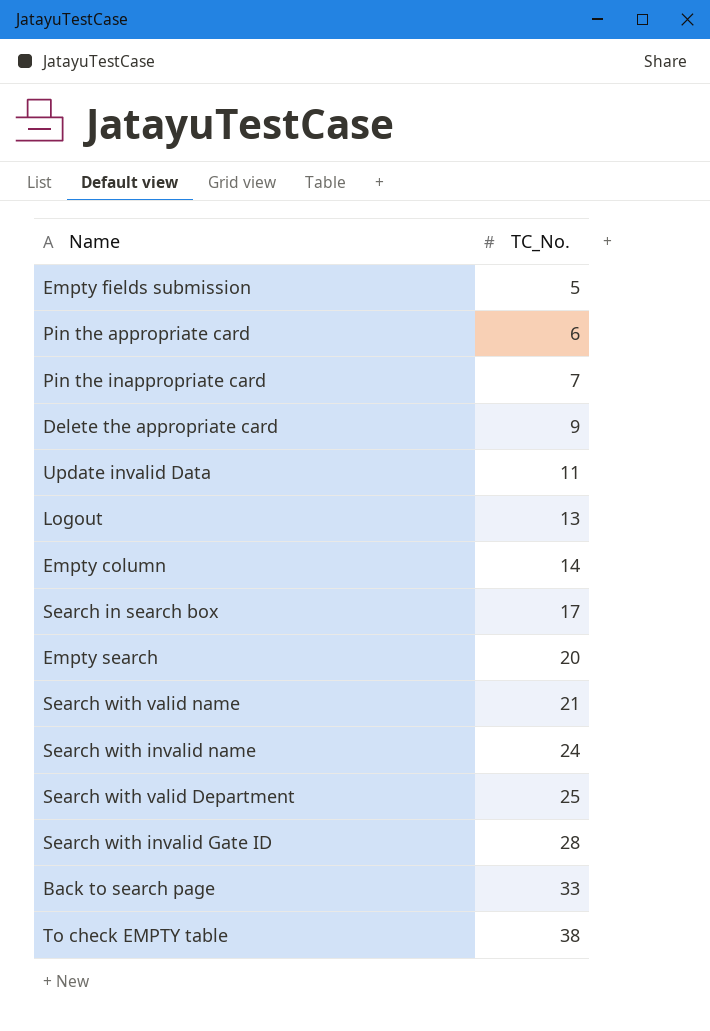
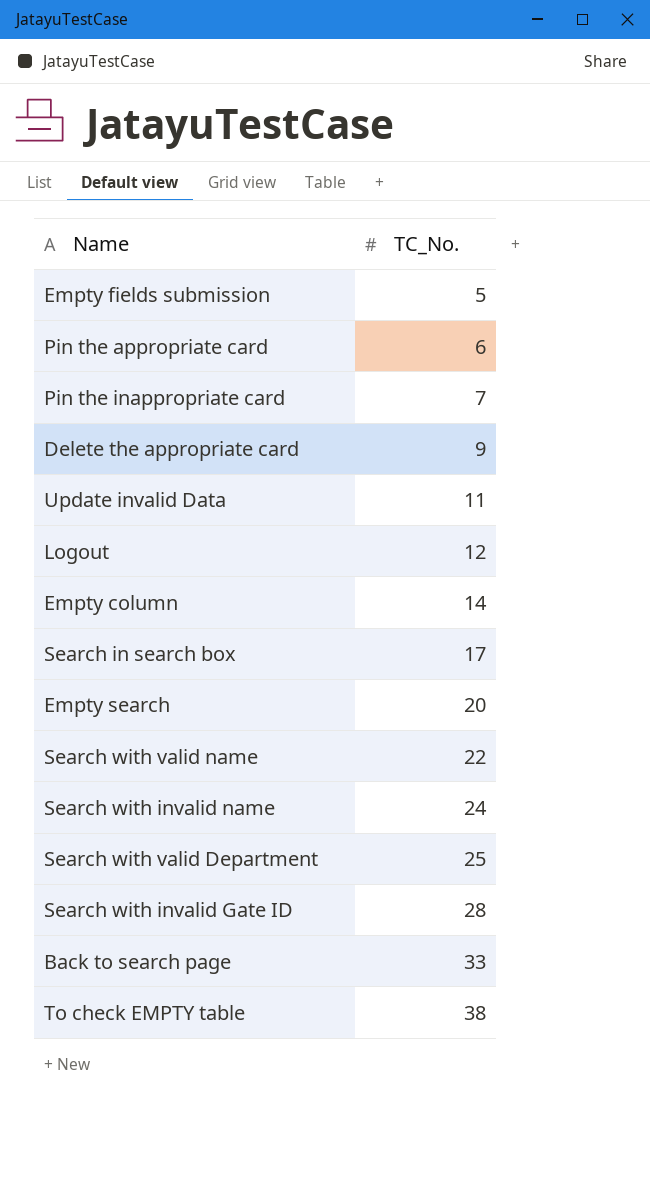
Logout | TC_No.: 13 -> 12
Search with valid name | TC_No.: 21 -> 22

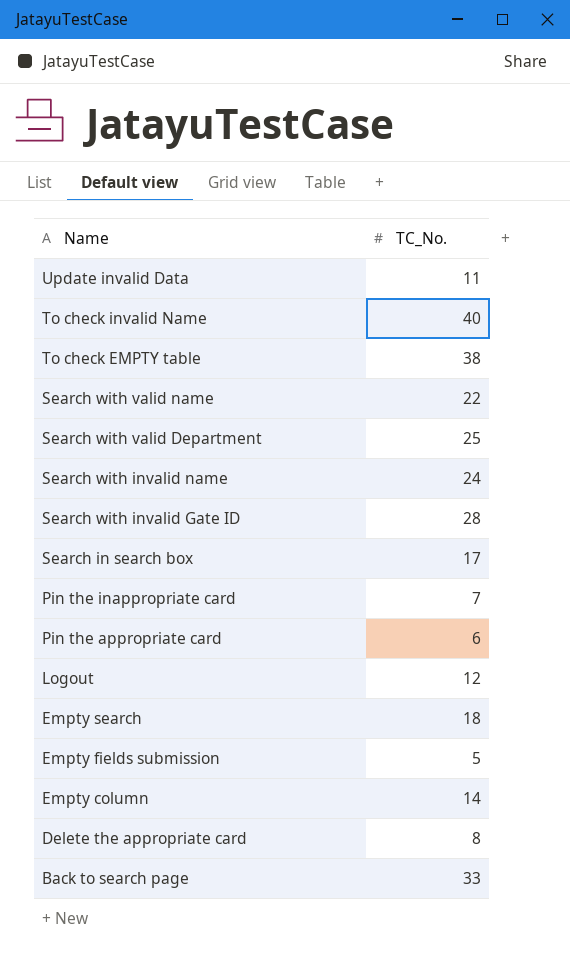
row order: TC_No. ascending -> Name descending
row To check invalid Name: none -> 40
Empty search | TC_No.: 20 -> 18
Delete the appropriate card | TC_No.: 9 -> 8

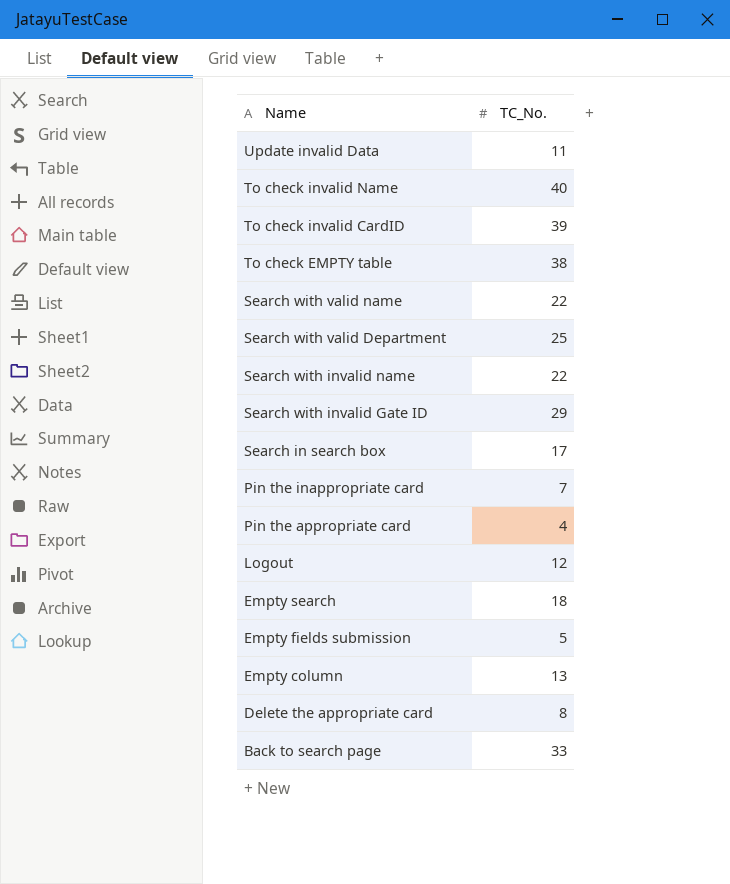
row To check invalid CardID: none -> 39
Search with invalid name | TC_No.: 24 -> 22
Search with invalid Gate ID | TC_No.: 28 -> 29
Pin the appropriate card | TC_No.: 6 -> 4
Empty column | TC_No.: 14 -> 13

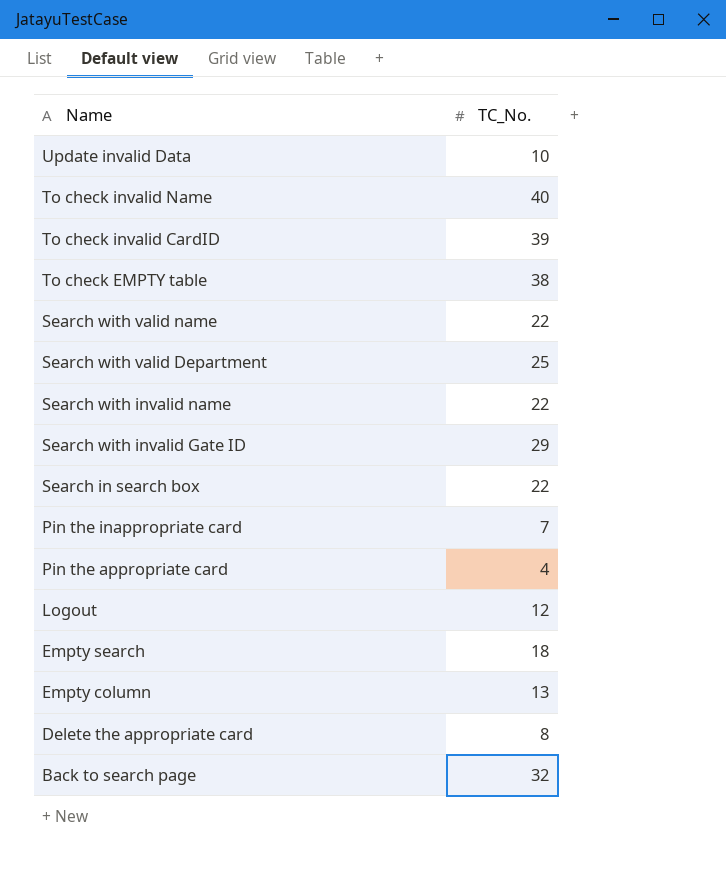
row Empty fields submission: 5 -> none
Update invalid Data | TC_No.: 11 -> 10
Search in search box | TC_No.: 17 -> 22
Back to search page | TC_No.: 33 -> 32

